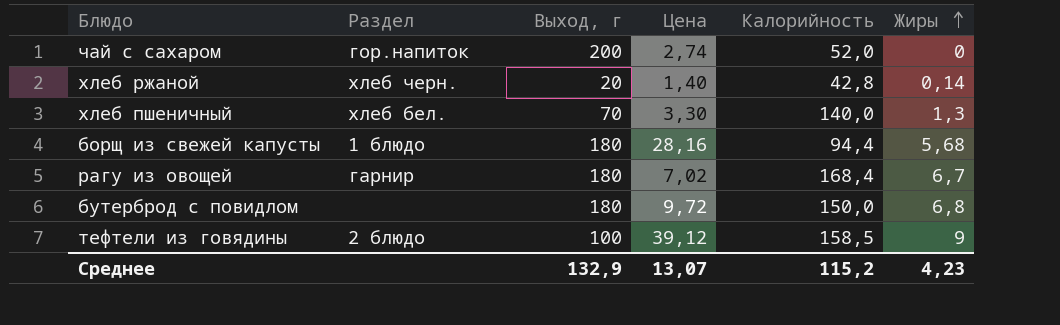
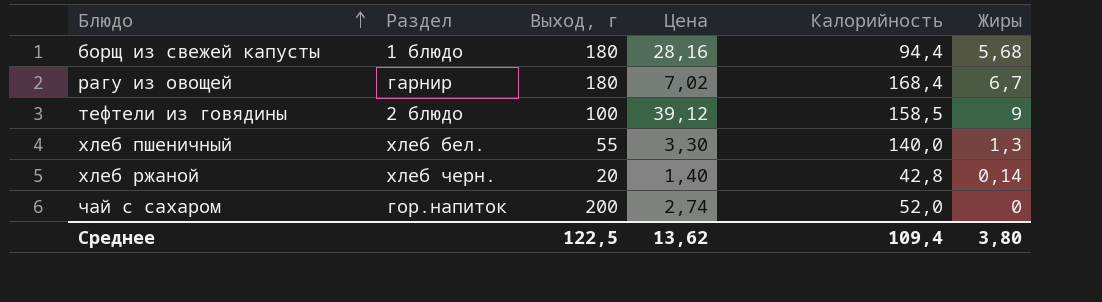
row order: Жиры ascending -> Блюдо ascending
row бутерброд с повидлом: none | 180 | 9,72 | 150,0 | 6,8 -> none
хлеб пшеничный | Выход, г: 70 -> 55
Среднее | Выход, г: 132,9 -> 122,5
Среднее | Цена: 13,07 -> 13,62
Среднее | Калорийность: 115,2 -> 109,4
Среднее | Жиры: 4,23 -> 3,80

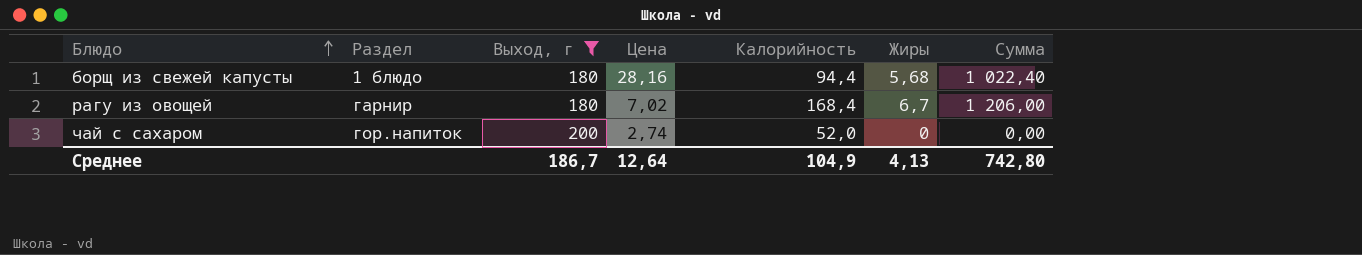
filter: none -> Выход, г >= 180
column Сумма | formula: none -> [Выход, г] * [Жиры]
Среднее | Выход, г: 122,5 -> 186,7
Среднее | Цена: 13,62 -> 12,64
Среднее | Калорийность: 109,4 -> 104,9
Среднее | Жиры: 3,80 -> 4,13

